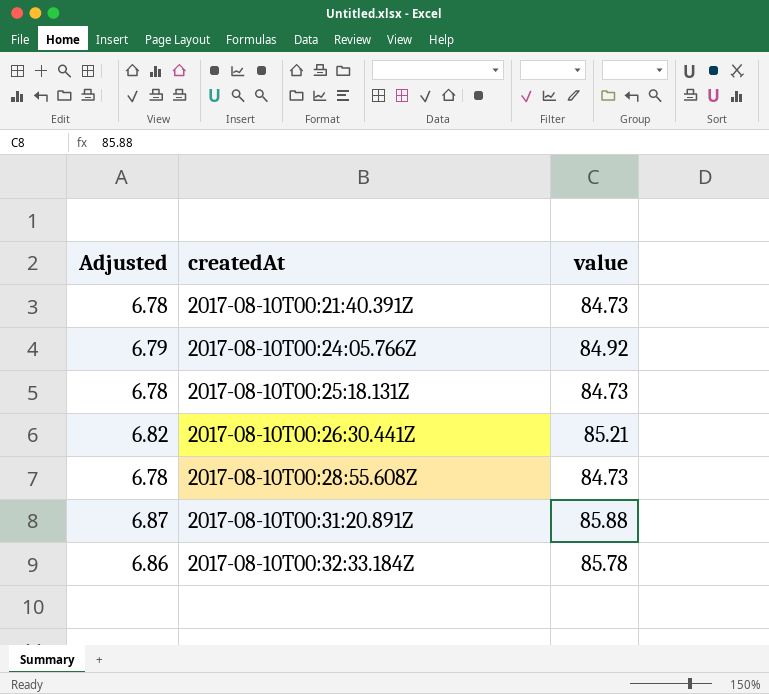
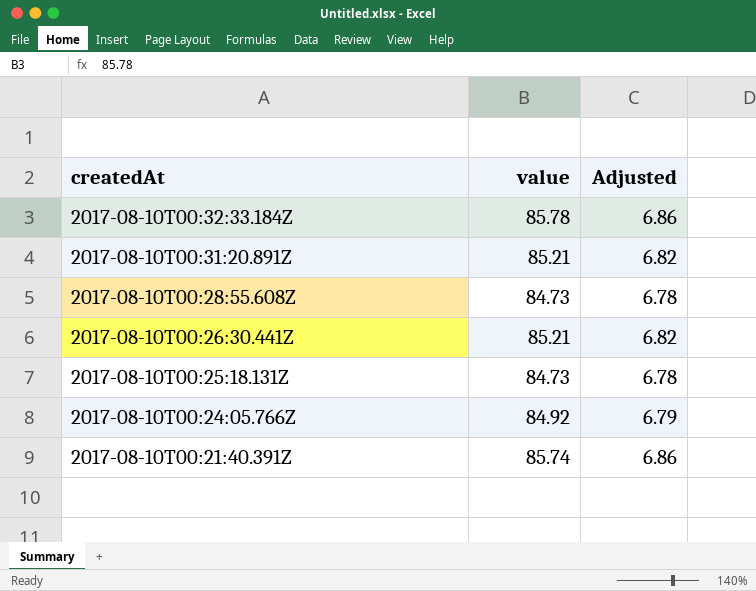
row order: createdAt ascending -> createdAt descending
column Adjusted | position: 1 -> 3
2017-08-10T00:31:20.891Z | value: 85.88 -> 85.21
2017-08-10T00:31:20.891Z | Adjusted: 6.87 -> 6.82
2017-08-10T00:21:40.391Z | value: 84.73 -> 85.74
2017-08-10T00:21:40.391Z | Adjusted: 6.78 -> 6.86

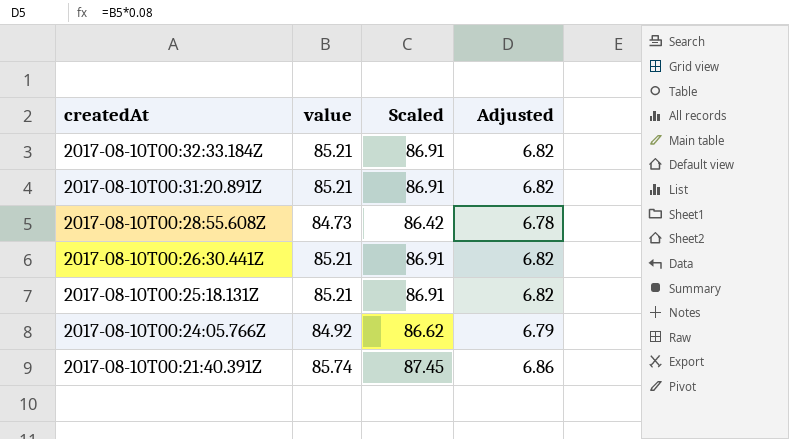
column Scaled | formula: none -> [value] * 1.02
2017-08-10T00:32:33.184Z | value: 85.78 -> 85.21
2017-08-10T00:32:33.184Z | Adjusted: 6.86 -> 6.82
2017-08-10T00:25:18.131Z | value: 84.73 -> 85.21
2017-08-10T00:25:18.131Z | Adjusted: 6.78 -> 6.82

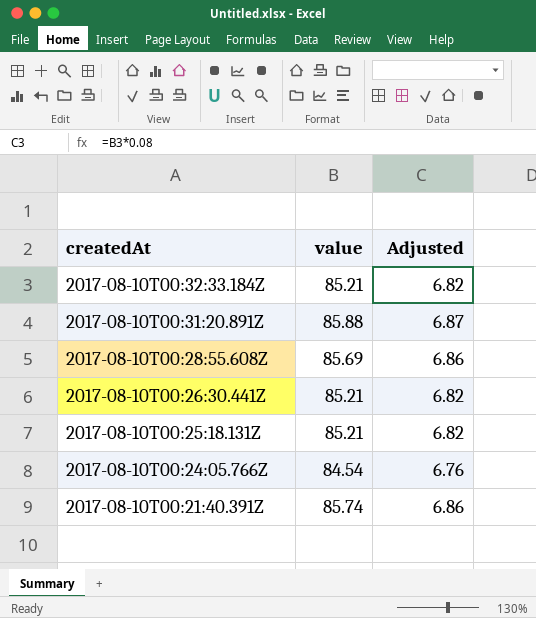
column Scaled | formula: [value] * 1.02 -> none
2017-08-10T00:31:20.891Z | value: 85.21 -> 85.88
2017-08-10T00:31:20.891Z | Adjusted: 6.82 -> 6.87
2017-08-10T00:28:55.608Z | value: 84.73 -> 85.69
2017-08-10T00:28:55.608Z | Adjusted: 6.78 -> 6.86
2017-08-10T00:24:05.766Z | value: 84.92 -> 84.54
2017-08-10T00:24:05.766Z | Adjusted: 6.79 -> 6.76

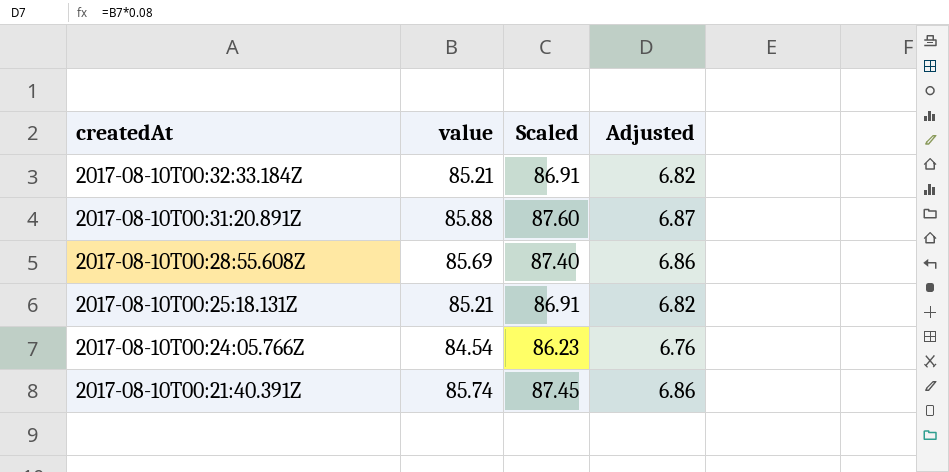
column Scaled | formula: none -> [value] * 1.02
row 2017-08-10T00:26:30.441Z: 85.21 | 6.82 -> none

